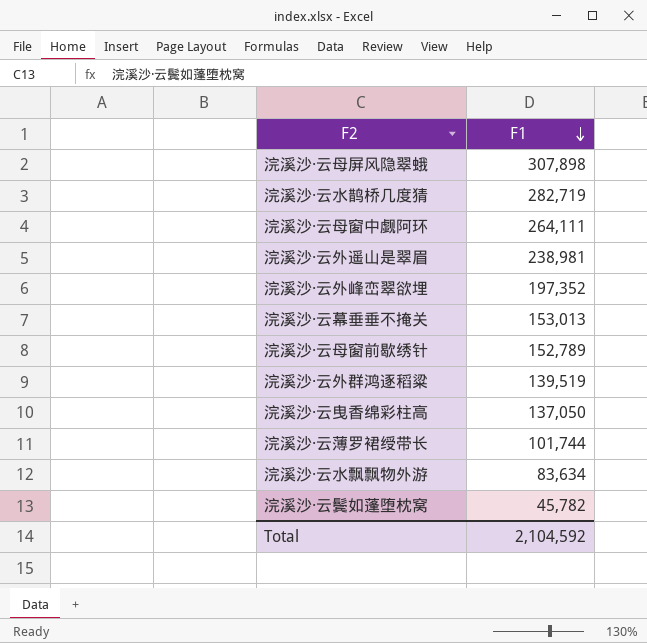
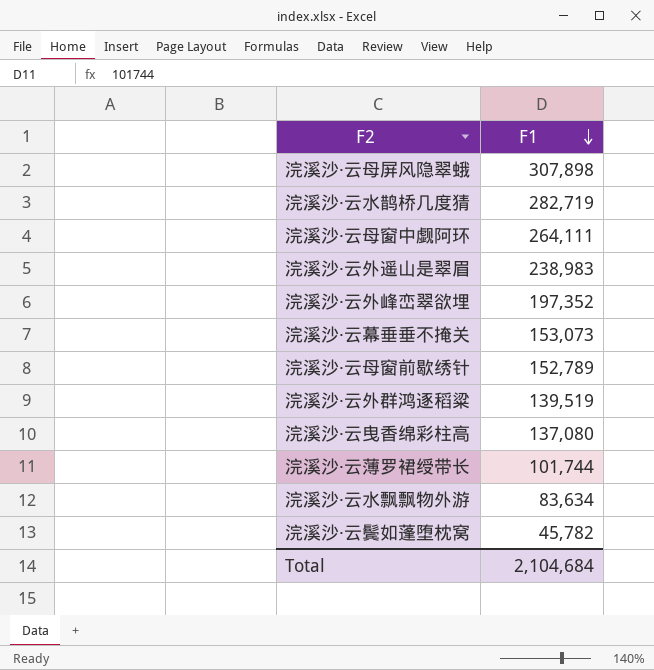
浣溪沙·云外遥山是翠眉 | F1: 238,981 -> 238,983
浣溪沙·云幕垂垂不掩关 | F1: 153,013 -> 153,073
浣溪沙·云曳香绵彩柱高 | F1: 137,050 -> 137,080
Total | F1: 2,104,592 -> 2,104,684

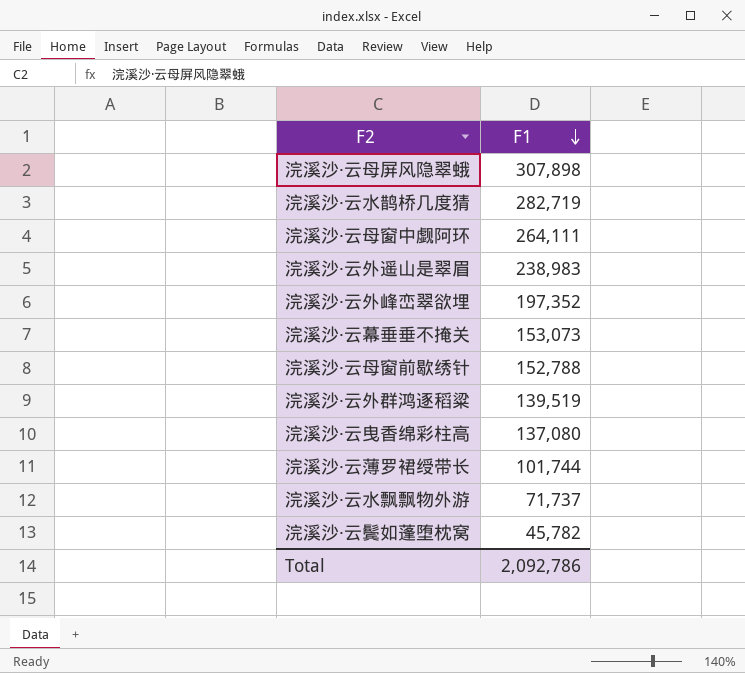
浣溪沙·云母窗前歇绣针 | F1: 152,789 -> 152,788
浣溪沙·云水飘飘物外游 | F1: 83,634 -> 71,737
Total | F1: 2,104,684 -> 2,092,786

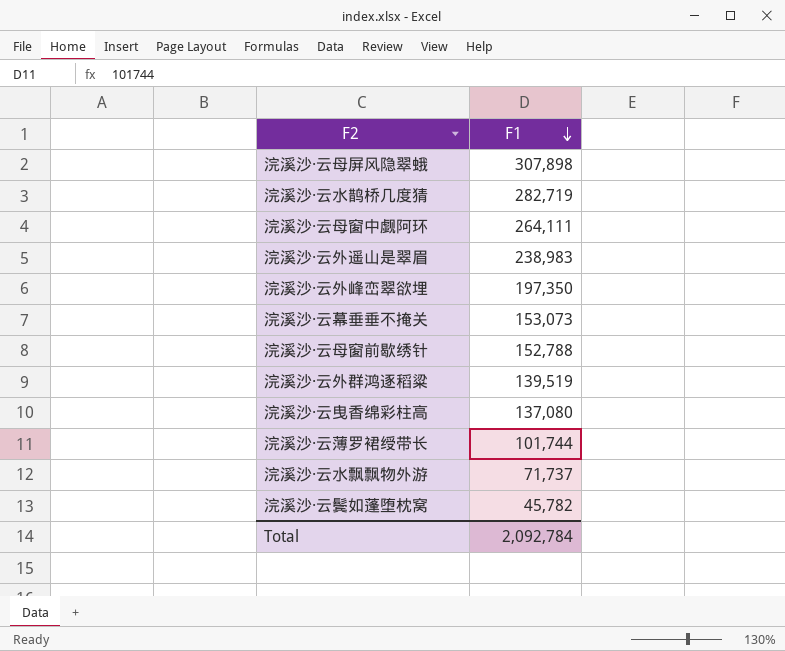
浣溪沙·云外峰峦翠欲埋 | F1: 197,352 -> 197,350
Total | F1: 2,092,786 -> 2,092,784

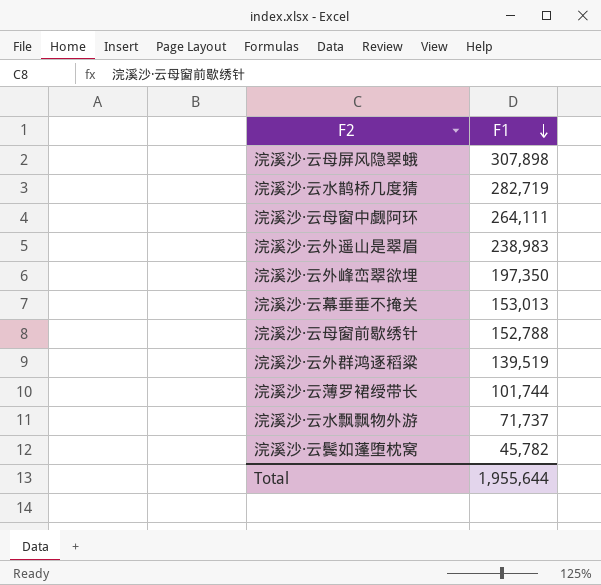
row 浣溪沙·云曳香绵彩柱高: 137,080 -> none
浣溪沙·云幕垂垂不掩关 | F1: 153,073 -> 153,013
Total | F1: 2,092,784 -> 1,955,644

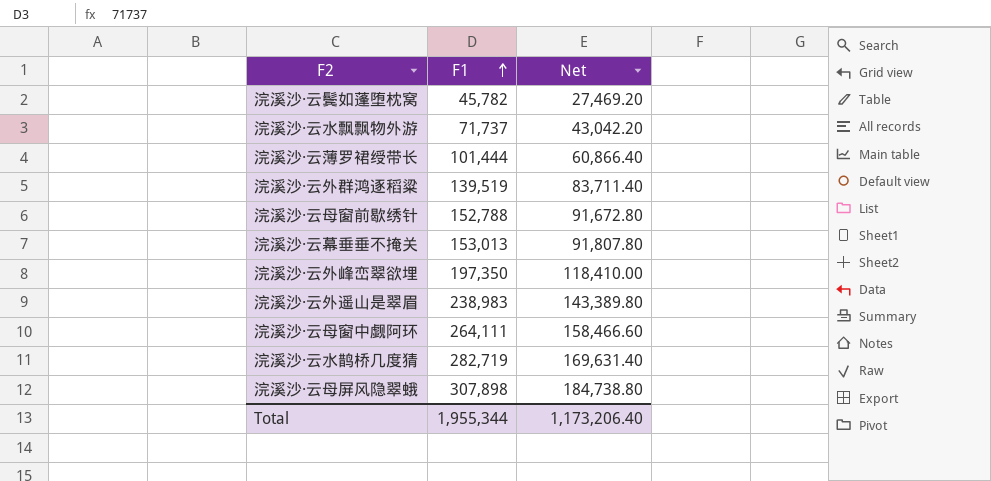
row order: F1 descending -> F1 ascending
column Net | formula: none -> [F1] * 0.6
浣溪沙·云薄罗裙绶带长 | F1: 101,744 -> 101,444
Total | F1: 1,955,644 -> 1,955,344

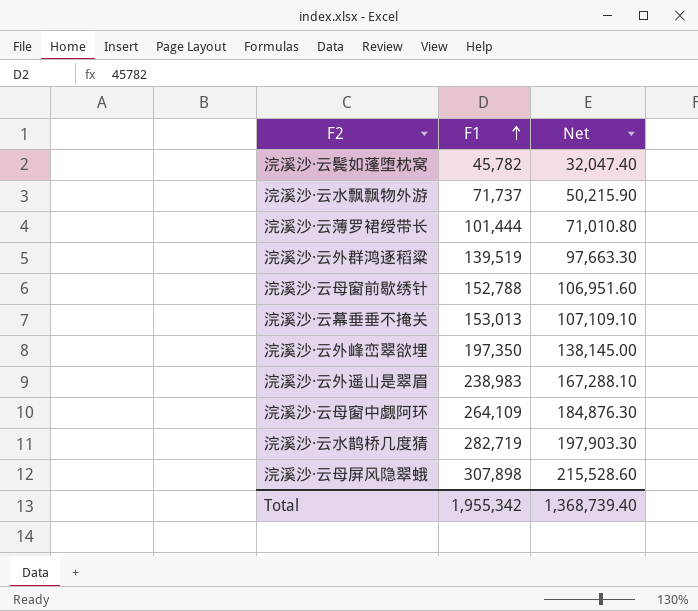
column Net | formula: [F1] * 0.6 -> [F1] * 0.7
浣溪沙·云母窗中觑阿环 | F1: 264,111 -> 264,109
Total | F1: 1,955,344 -> 1,955,342
Total | Net: 1,173,206.40 -> 1,368,739.40

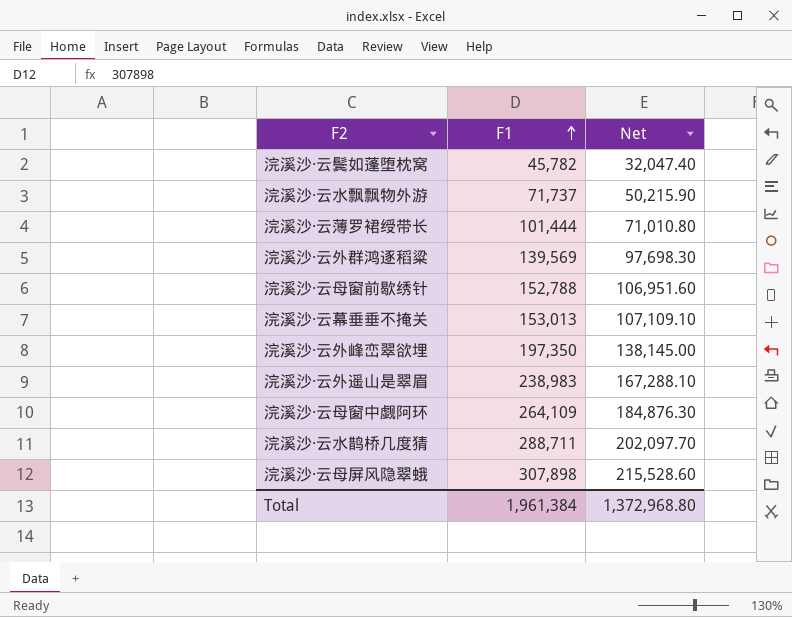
浣溪沙·云外群鸿逐稻粱 | F1: 139,519 -> 139,569
浣溪沙·云外群鸿逐稻粱 | Net: 97,663.30 -> 97,698.30
浣溪沙·云水鹊桥几度猜 | F1: 282,719 -> 288,711
浣溪沙·云水鹊桥几度猜 | Net: 197,903.30 -> 202,097.70
Total | F1: 1,955,342 -> 1,961,384
Total | Net: 1,368,739.40 -> 1,372,968.80

